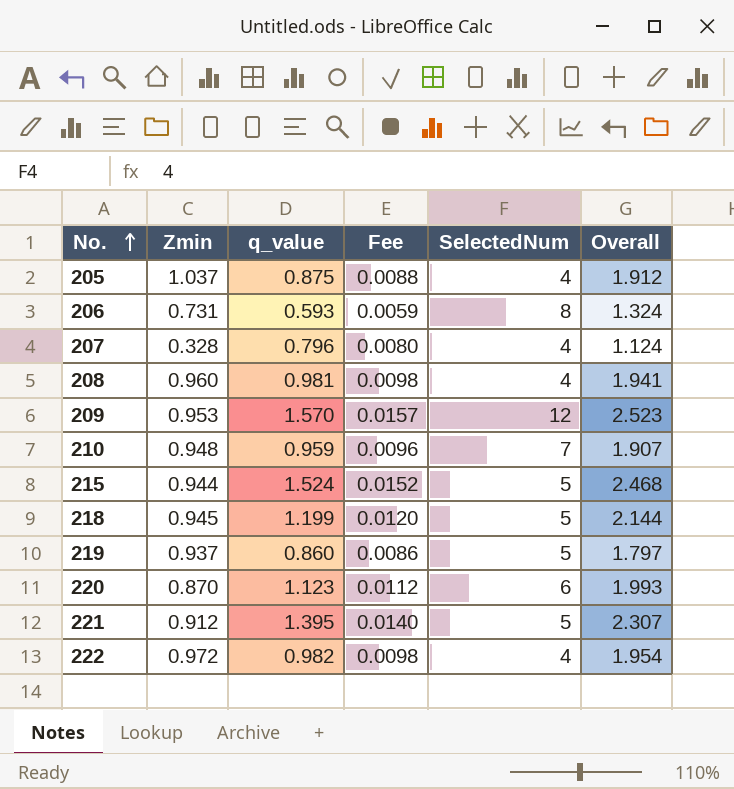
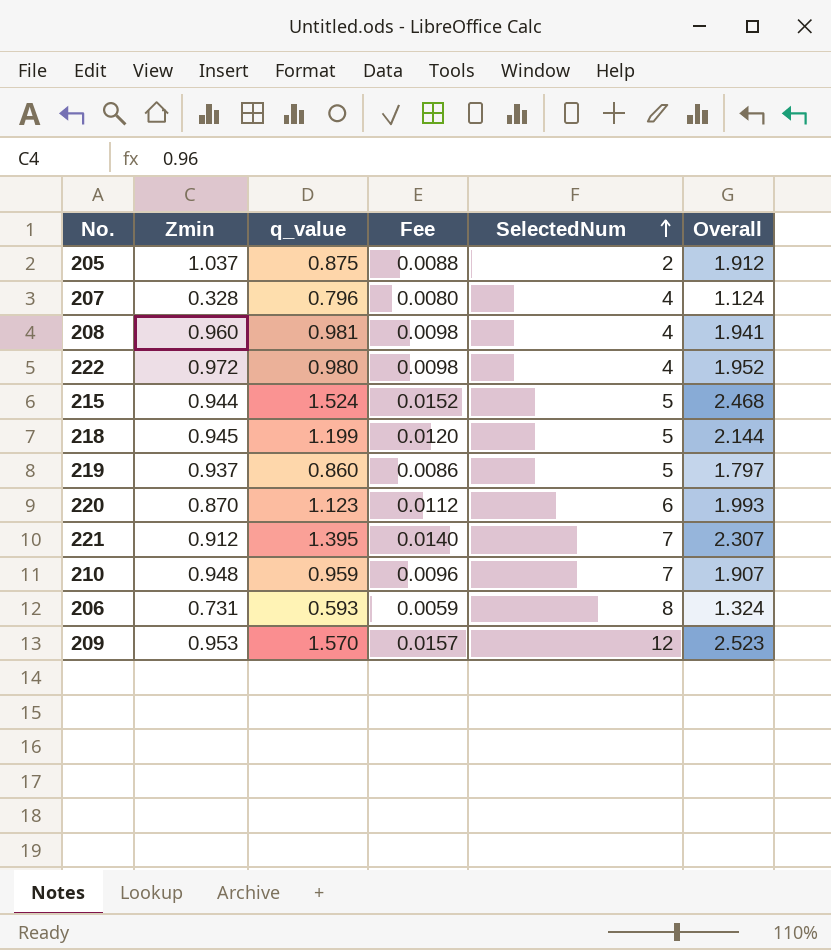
row order: No. ascending -> SelectedNum ascending
205 | SelectedNum: 4 -> 2
222 | q_value: 0.982 -> 0.980
222 | Overall: 1.954 -> 1.952
221 | SelectedNum: 5 -> 7

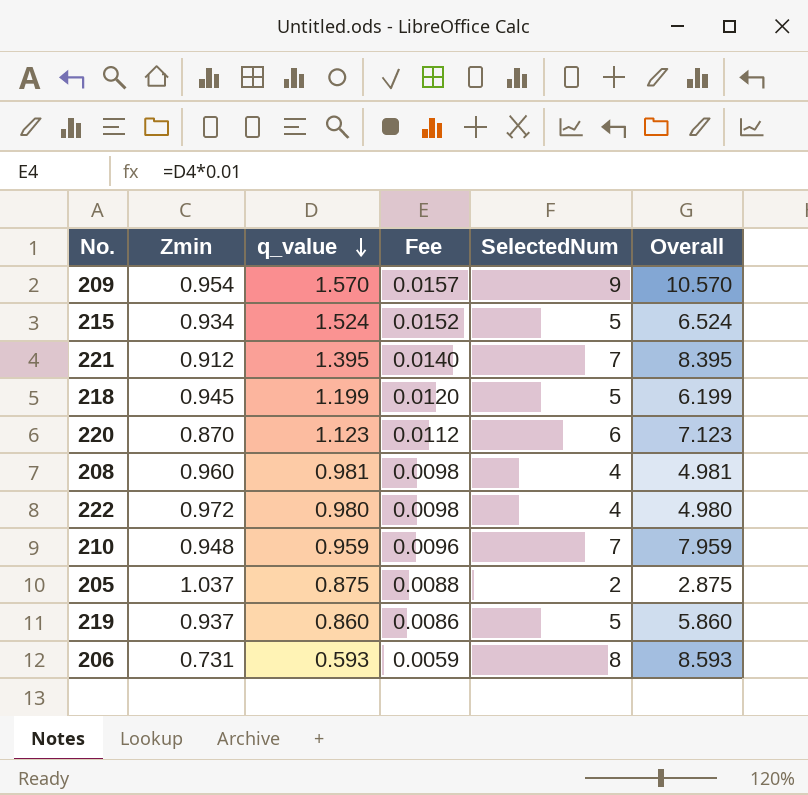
row order: SelectedNum ascending -> q_value descending
column Overall | formula: [Zmin] + [q_value] -> [q_value] + [SelectedNum]
row 207: 0.328 | 0.796 | 0.0080 | 4 | 1.124 -> none
209 | Zmin: 0.953 -> 0.954
209 | SelectedNum: 12 -> 9
215 | Zmin: 0.944 -> 0.934

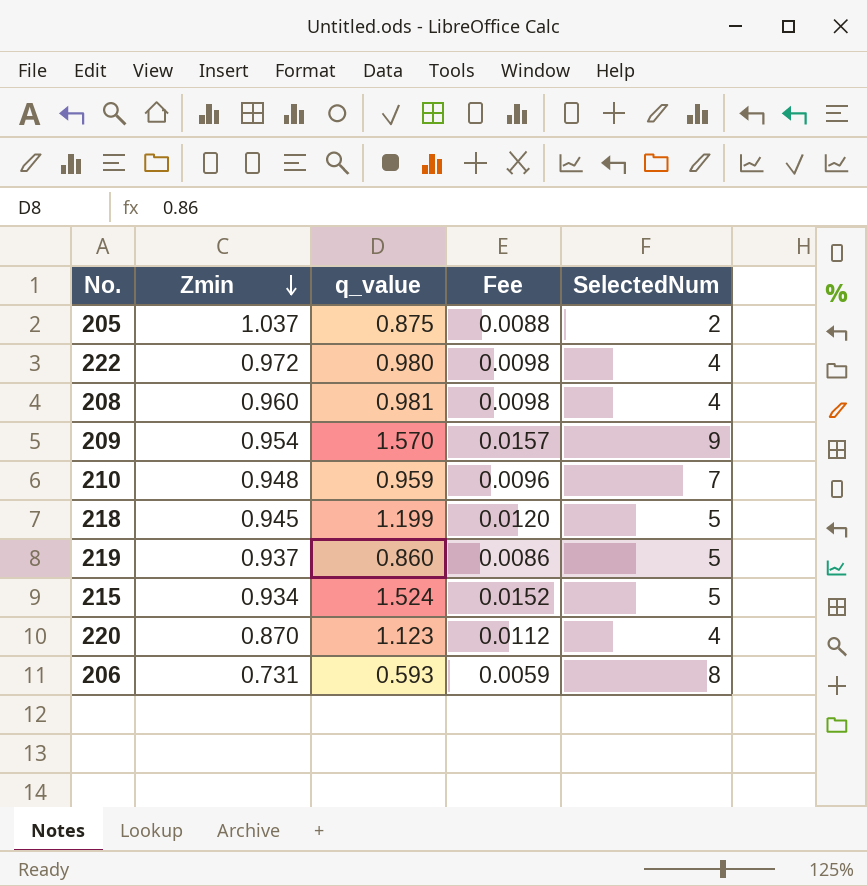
row order: q_value descending -> Zmin descending
column Overall | formula: [q_value] + [SelectedNum] -> none
row 221: 0.912 | 1.395 | 0.0140 | 7 | 8.395 -> none
220 | SelectedNum: 6 -> 4

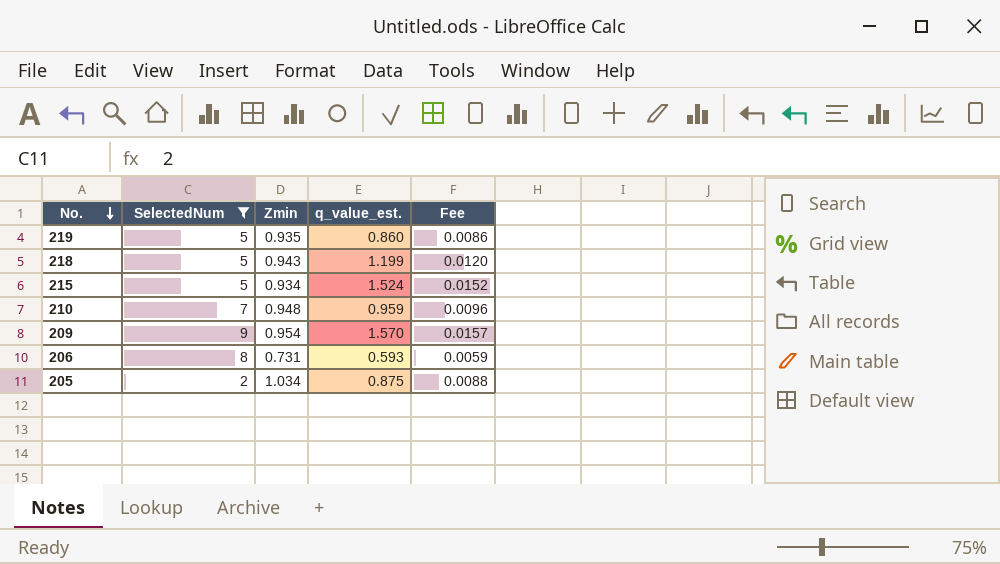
filter: none -> SelectedNum != 4
row order: Zmin descending -> No. descending
column SelectedNum | position: 5 -> 2
column name: q_value -> q_value_est.
219 | Zmin: 0.937 -> 0.935
218 | Zmin: 0.945 -> 0.943
205 | Zmin: 1.037 -> 1.034

